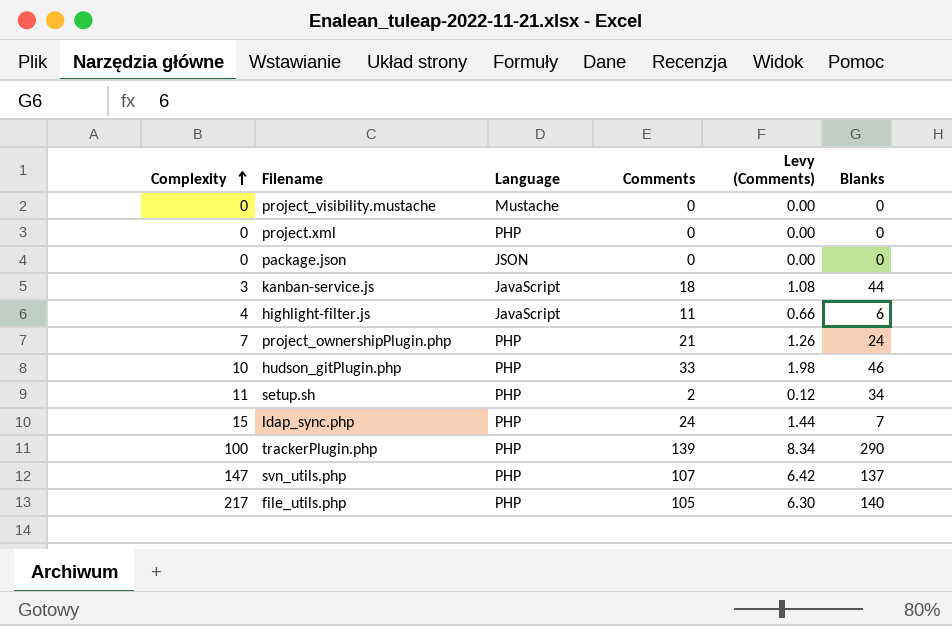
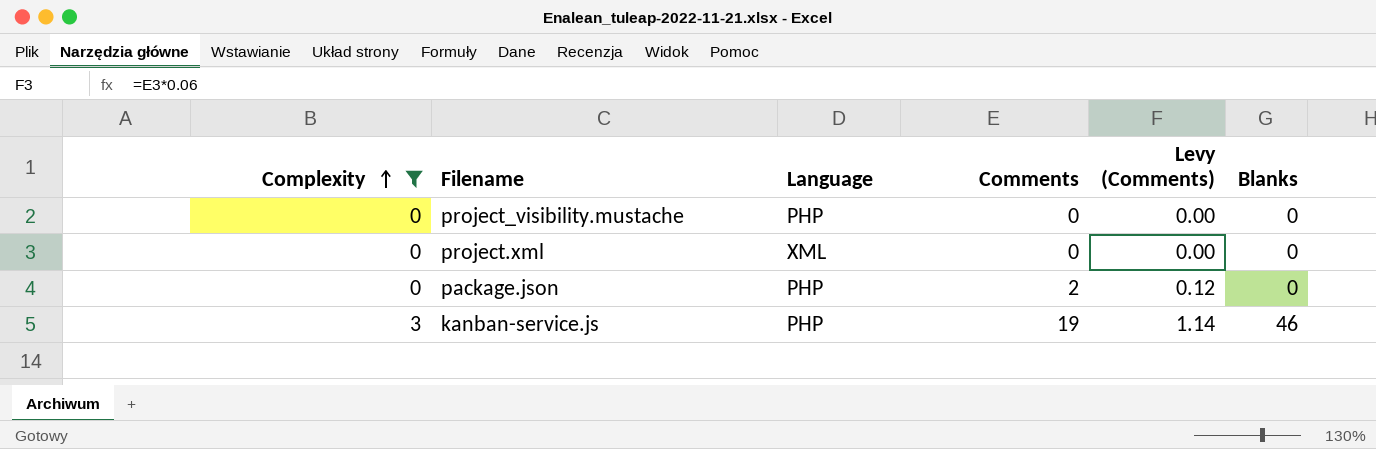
filter: none -> Complexity <= 3
project_visibility.mustache | Language: Mustache -> PHP
project.xml | Language: PHP -> XML
package.json | Language: JSON -> PHP
package.json | Comments: 0 -> 2
package.json | Levy (Comments): 0.00 -> 0.12
kanban-service.js | Language: JavaScript -> PHP
kanban-service.js | Comments: 18 -> 19
kanban-service.js | Levy (Comments): 1.08 -> 1.14
kanban-service.js | Blanks: 44 -> 46

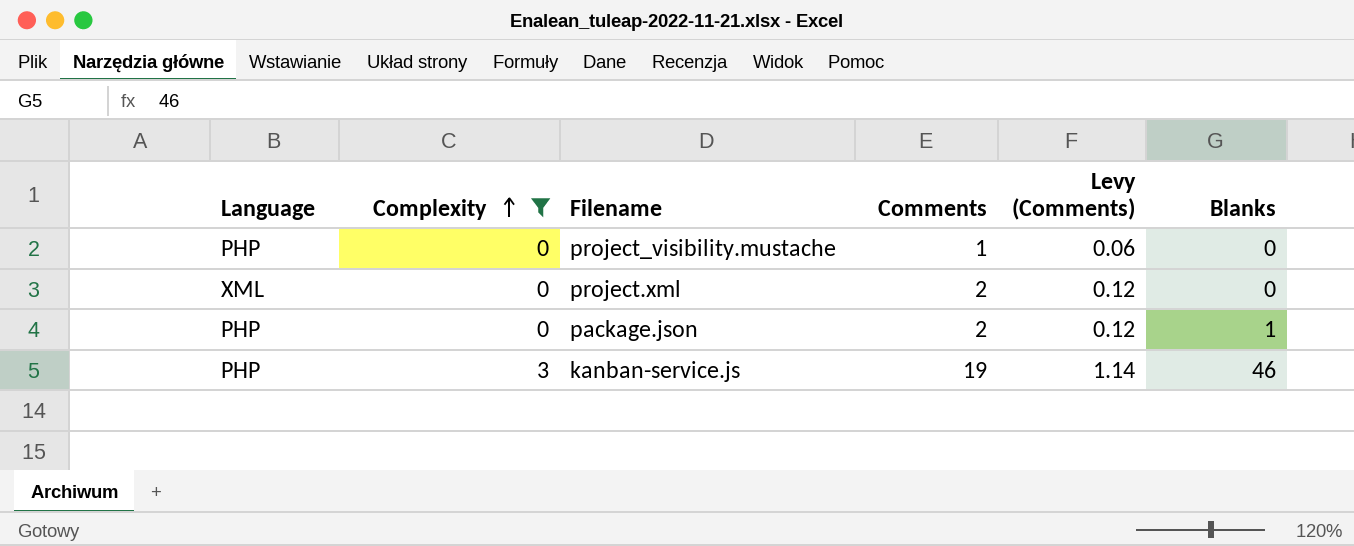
column Language | position: 3 -> 1
project_visibility.mustache | Comments: 0 -> 1
project_visibility.mustache | Levy (Comments): 0.00 -> 0.06
project.xml | Comments: 0 -> 2
project.xml | Levy (Comments): 0.00 -> 0.12
package.json | Blanks: 0 -> 1

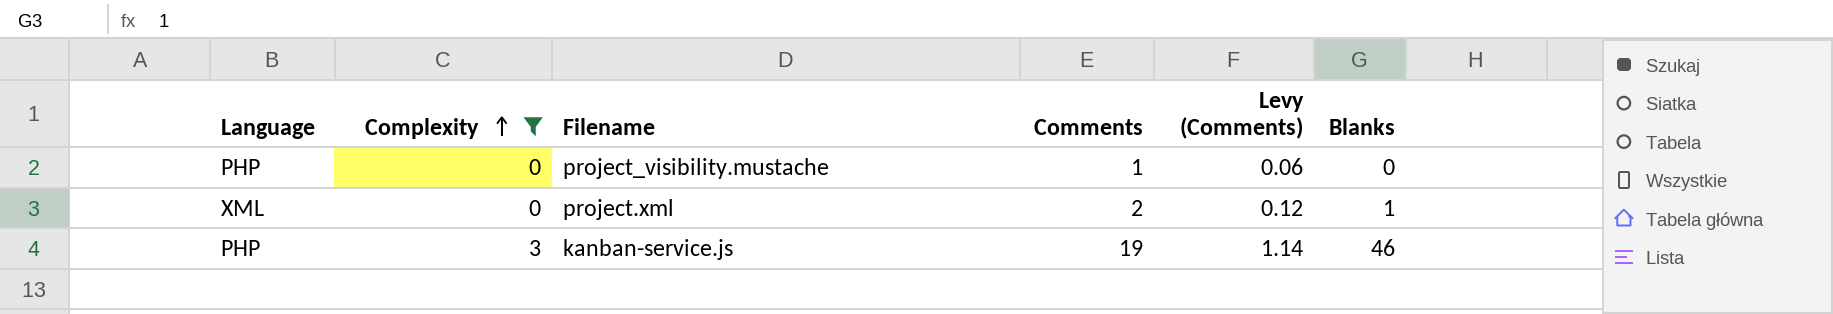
row package.json: PHP | 0 | 2 | 0.12 | 1 -> none
project.xml | Blanks: 0 -> 1

